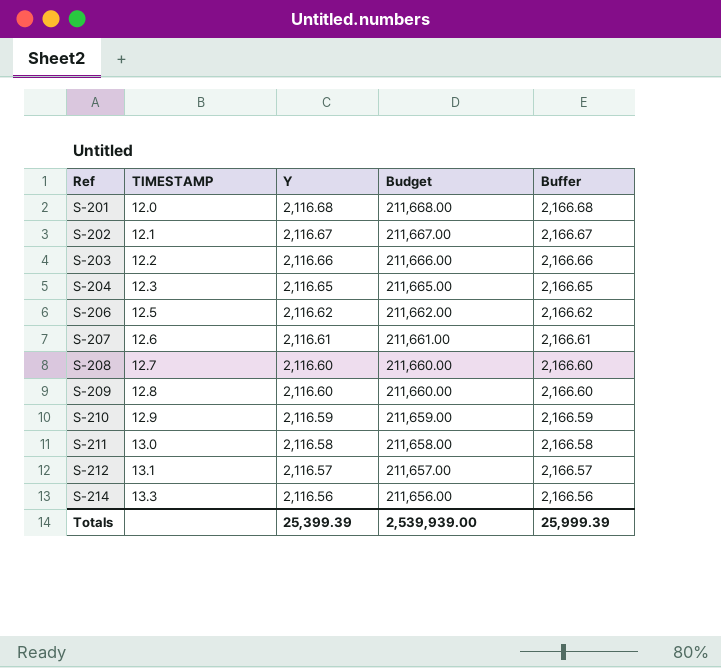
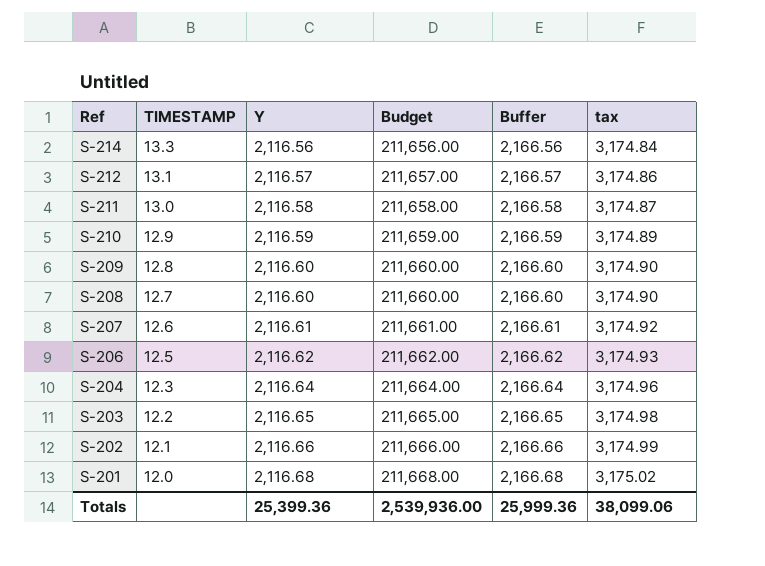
row order: Ref ascending -> Ref descending
column tax | formula: none -> [Y] * 1.5
S-204 | Y: 2,116.65 -> 2,116.64
S-204 | Budget: 211,665.00 -> 211,664.00
S-204 | Buffer: 2,166.65 -> 2,166.64
S-203 | Y: 2,116.66 -> 2,116.65
S-203 | Budget: 211,666.00 -> 211,665.00
S-203 | Buffer: 2,166.66 -> 2,166.65
S-202 | Y: 2,116.67 -> 2,116.66
S-202 | Budget: 211,667.00 -> 211,666.00
S-202 | Buffer: 2,166.67 -> 2,166.66
Totals | Y: 25,399.39 -> 25,399.36
Totals | Budget: 2,539,939.00 -> 2,539,936.00
Totals | Buffer: 25,999.39 -> 25,999.36

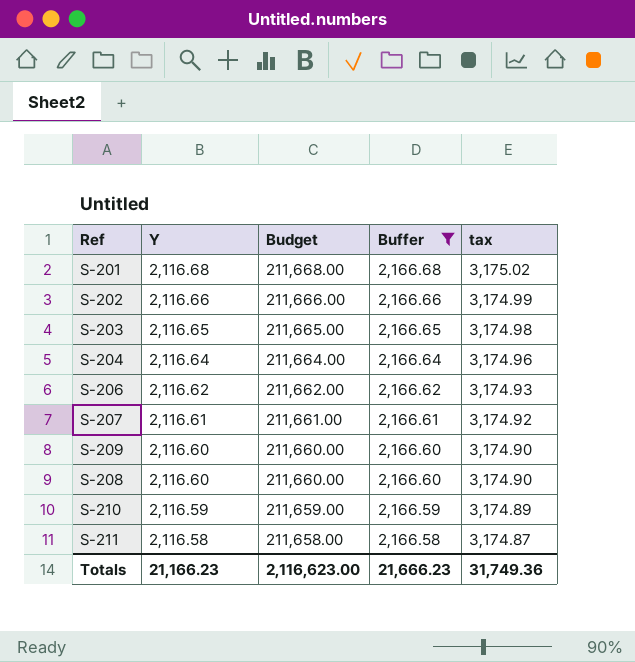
filter: none -> Buffer >= 2,166.58
row order: Ref descending -> Y descending
column TIMESTAMP | position: 2 -> none
Totals | Y: 25,399.36 -> 21,166.23
Totals | Budget: 2,539,936.00 -> 2,116,623.00
Totals | Buffer: 25,999.36 -> 21,666.23
Totals | tax: 38,099.06 -> 31,749.36

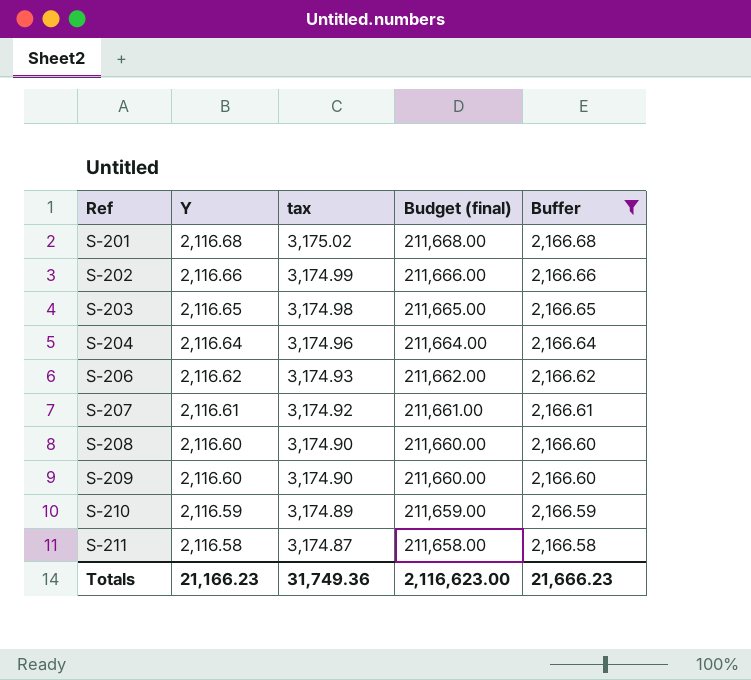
row order: Y descending -> Ref ascending
column tax | position: 5 -> 3
column name: Budget -> Budget (final)

